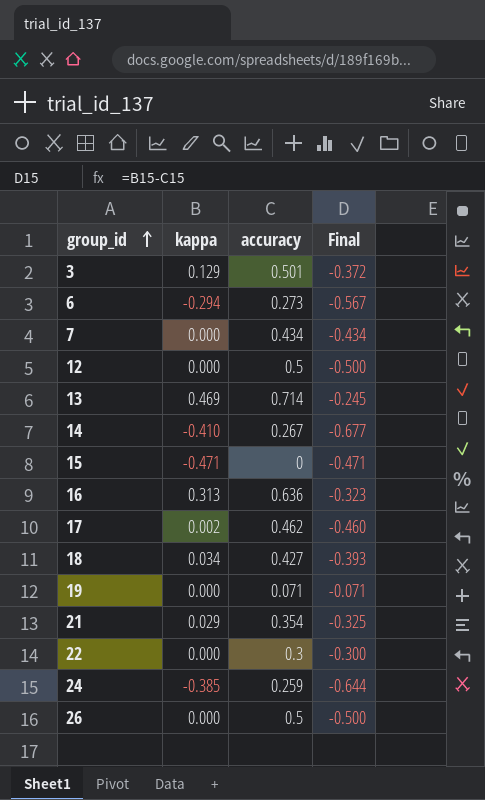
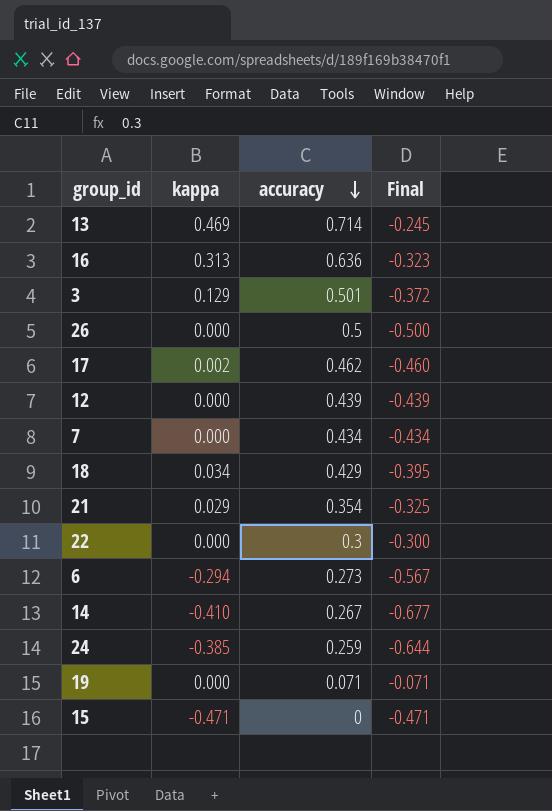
row order: group_id ascending -> accuracy descending
12 | accuracy: 0.5 -> 0.439
12 | Final: -0.500 -> -0.439
18 | accuracy: 0.427 -> 0.429
18 | Final: -0.393 -> -0.395

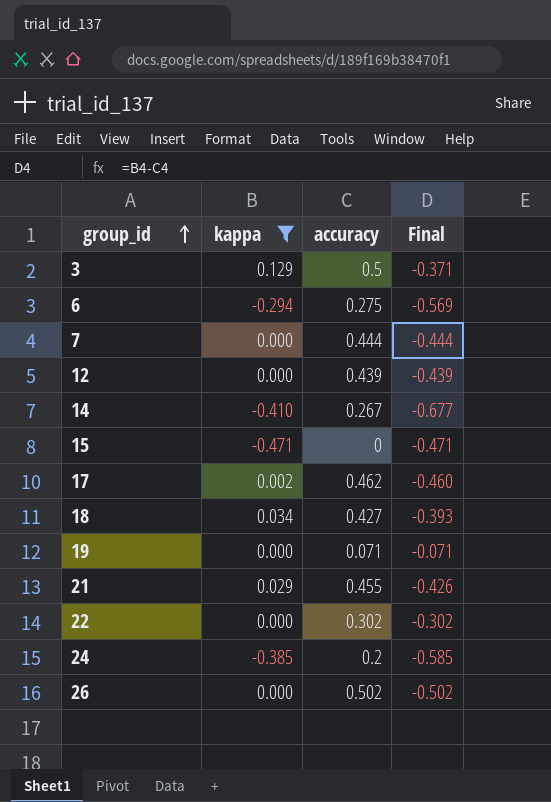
filter: none -> kappa <= 0.129
row order: accuracy descending -> group_id ascending
3 | accuracy: 0.501 -> 0.5
3 | Final: -0.372 -> -0.371
6 | accuracy: 0.273 -> 0.275
6 | Final: -0.567 -> -0.569
7 | accuracy: 0.434 -> 0.444
7 | Final: -0.434 -> -0.444
18 | accuracy: 0.429 -> 0.427
18 | Final: -0.395 -> -0.393
21 | accuracy: 0.354 -> 0.455
21 | Final: -0.325 -> -0.426
22 | accuracy: 0.3 -> 0.302
22 | Final: -0.300 -> -0.302
24 | accuracy: 0.259 -> 0.2
24 | Final: -0.644 -> -0.585
26 | accuracy: 0.5 -> 0.502
26 | Final: -0.500 -> -0.502

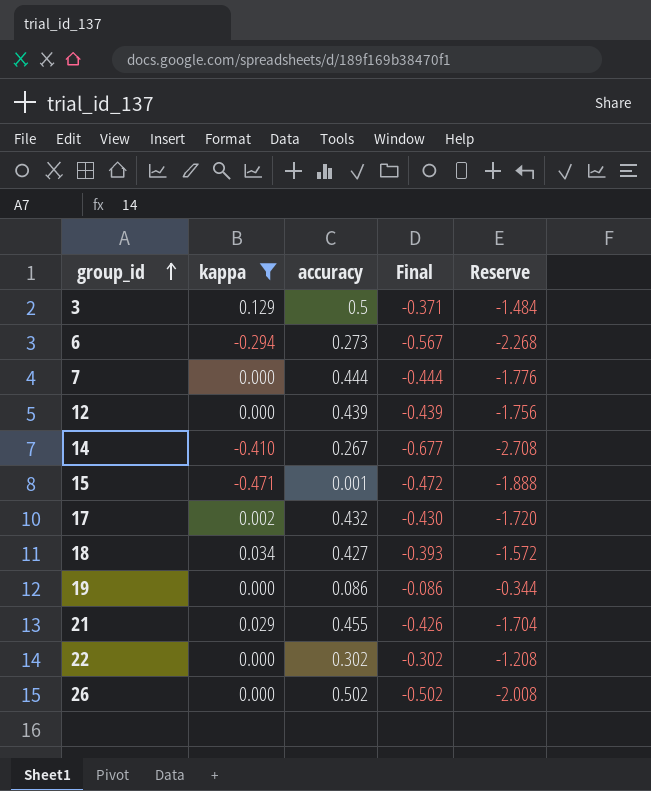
column Reserve | formula: none -> [Final] * 4
row 24: -0.385 | 0.2 | -0.585 -> none
6 | accuracy: 0.275 -> 0.273
6 | Final: -0.569 -> -0.567
15 | accuracy: 0 -> 0.001
15 | Final: -0.471 -> -0.472
17 | accuracy: 0.462 -> 0.432
17 | Final: -0.460 -> -0.430
19 | accuracy: 0.071 -> 0.086
19 | Final: -0.071 -> -0.086

